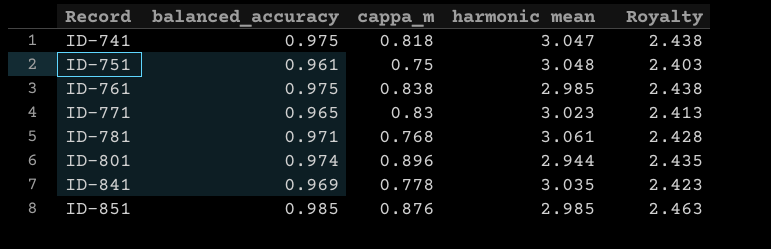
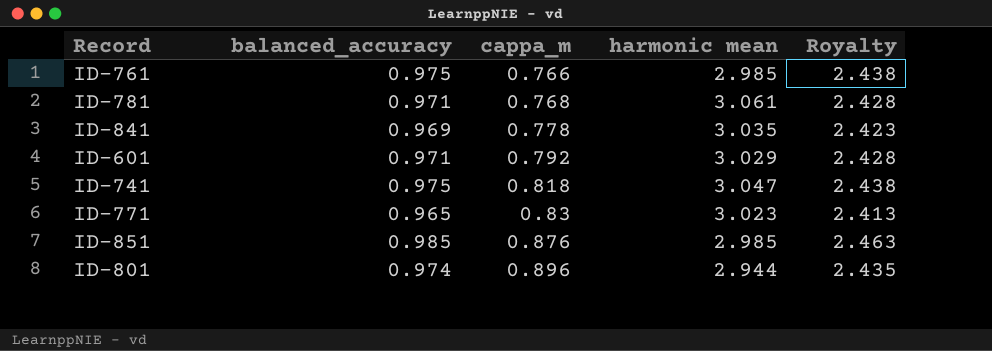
row order: Record ascending -> cappa_m ascending
row ID-751: 0.961 | 0.75 | 3.048 | 2.403 -> none
ID-761 | cappa_m: 0.838 -> 0.766
row ID-601: none -> 0.971 | 0.792 | 3.029 | 2.428

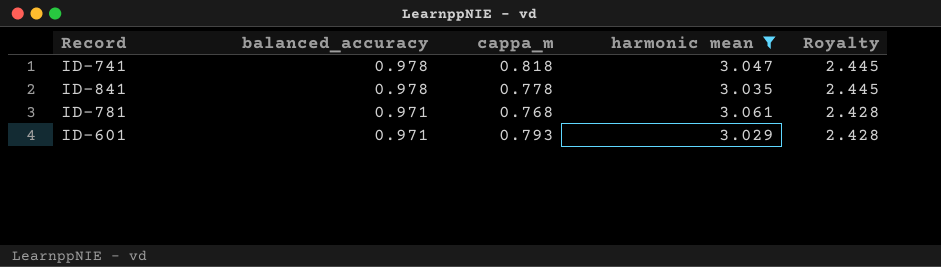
filter: none -> harmonic mean >= 3.029
row order: cappa_m ascending -> balanced_accuracy descending
ID-741 | balanced_accuracy: 0.975 -> 0.978
ID-741 | Royalty: 2.438 -> 2.445
ID-841 | balanced_accuracy: 0.969 -> 0.978
ID-841 | Royalty: 2.423 -> 2.445
ID-601 | cappa_m: 0.792 -> 0.793

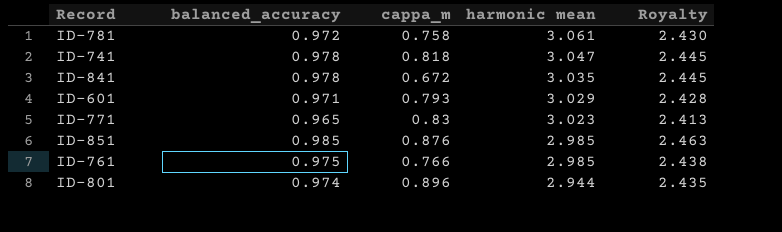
filter: harmonic mean >= 3.029 -> none
row order: balanced_accuracy descending -> harmonic mean descending
ID-781 | balanced_accuracy: 0.971 -> 0.972
ID-781 | cappa_m: 0.768 -> 0.758
ID-781 | Royalty: 2.428 -> 2.430
ID-841 | cappa_m: 0.778 -> 0.672

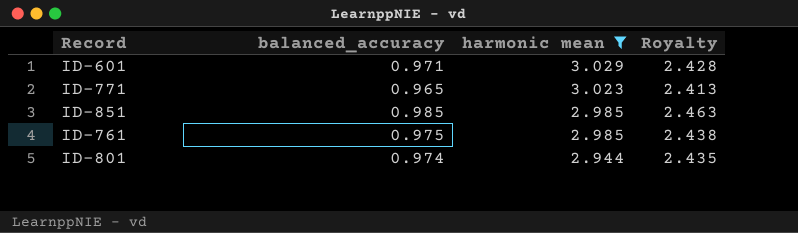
filter: none -> harmonic mean <= 3.029
column cappa_m | position: 3 -> none

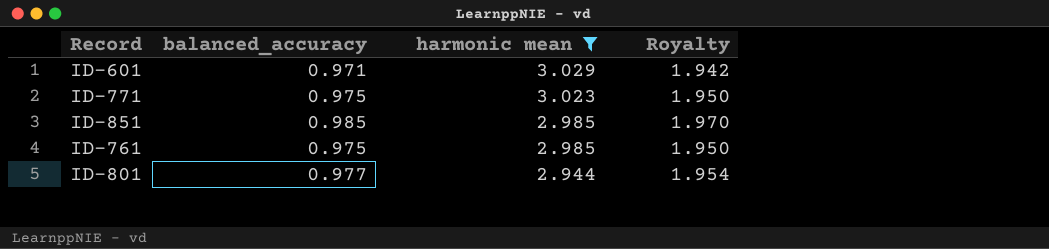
column Royalty | formula: [balanced_accuracy] * 2.5 -> [balanced_accuracy] * 2
ID-771 | balanced_accuracy: 0.965 -> 0.975
ID-801 | balanced_accuracy: 0.974 -> 0.977

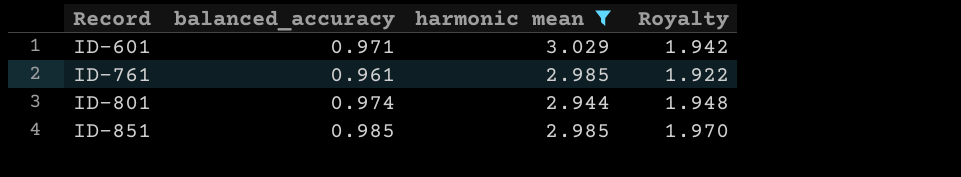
row order: harmonic mean descending -> Record ascending
row ID-771: 0.975 | 3.023 | 1.950 -> none
ID-761 | balanced_accuracy: 0.975 -> 0.961
ID-761 | Royalty: 1.950 -> 1.922
ID-801 | balanced_accuracy: 0.977 -> 0.974
ID-801 | Royalty: 1.954 -> 1.948

